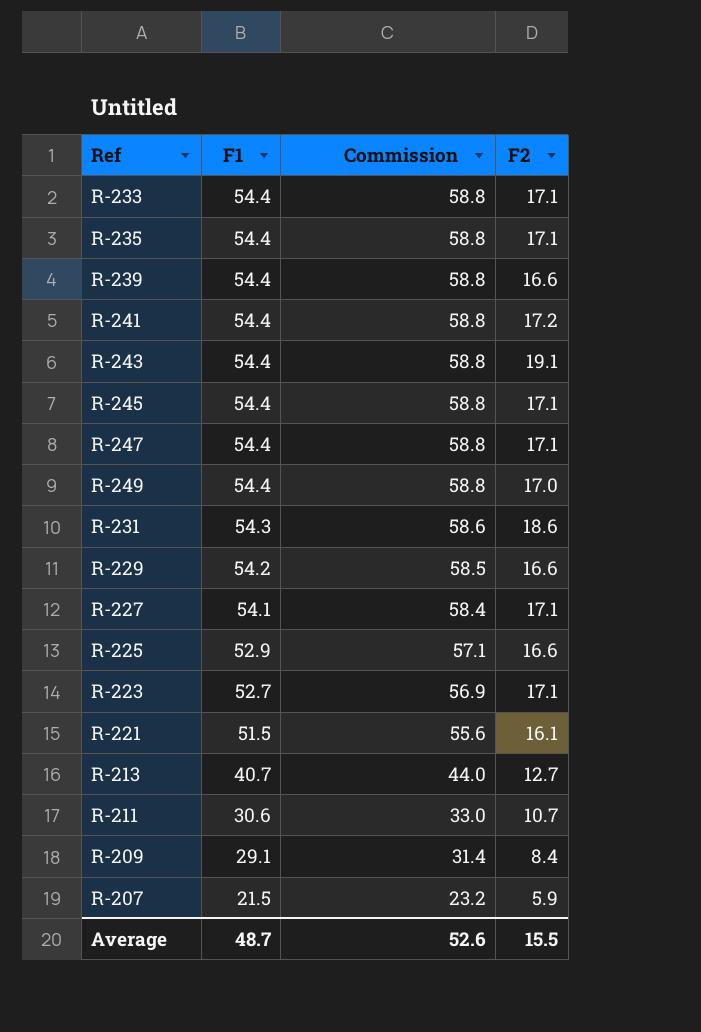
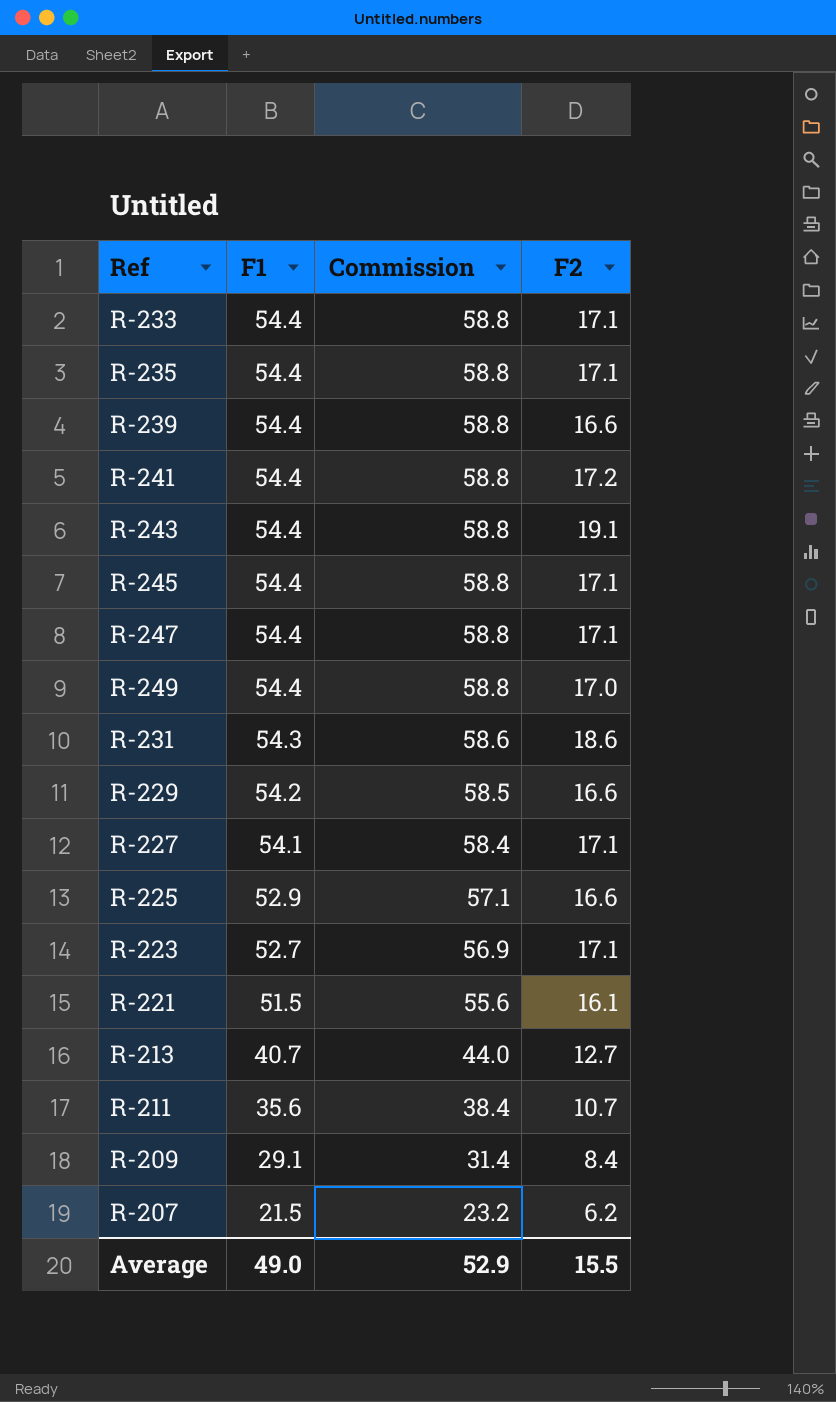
R-211 | F1: 30.6 -> 35.6
R-211 | Commission: 33.0 -> 38.4
R-207 | F2: 5.9 -> 6.2
Average | F1: 48.7 -> 49.0
Average | Commission: 52.6 -> 52.9

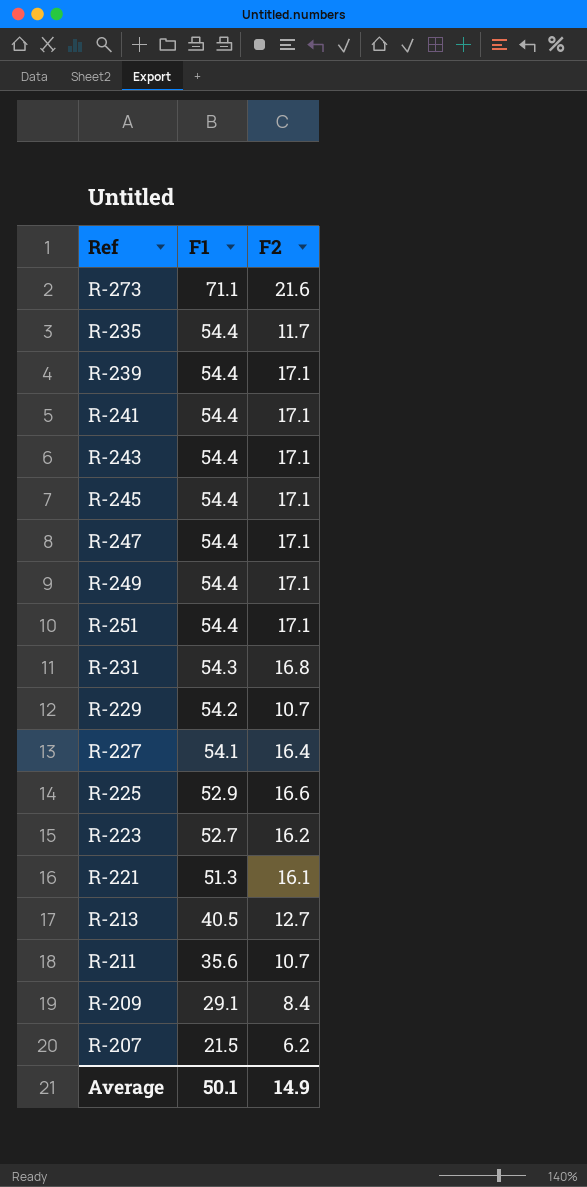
column Commission | formula: [F1] * 1.08 -> none
row R-233: 54.4 | 58.8 | 17.1 -> none
row R-273: none -> 71.1 | 21.6
R-235 | F2: 17.1 -> 11.7
R-239 | F2: 16.6 -> 17.1
R-241 | F2: 17.2 -> 17.1
R-243 | F2: 19.1 -> 17.1
R-249 | F2: 17.0 -> 17.1
row R-251: none -> 54.4 | 17.1
R-231 | F2: 18.6 -> 16.8
R-229 | F2: 16.6 -> 10.7
R-227 | F2: 17.1 -> 16.4
R-223 | F2: 17.1 -> 16.2
R-221 | F1: 51.5 -> 51.3
R-213 | F1: 40.7 -> 40.5
Average | F1: 49.0 -> 50.1
Average | F2: 15.5 -> 14.9

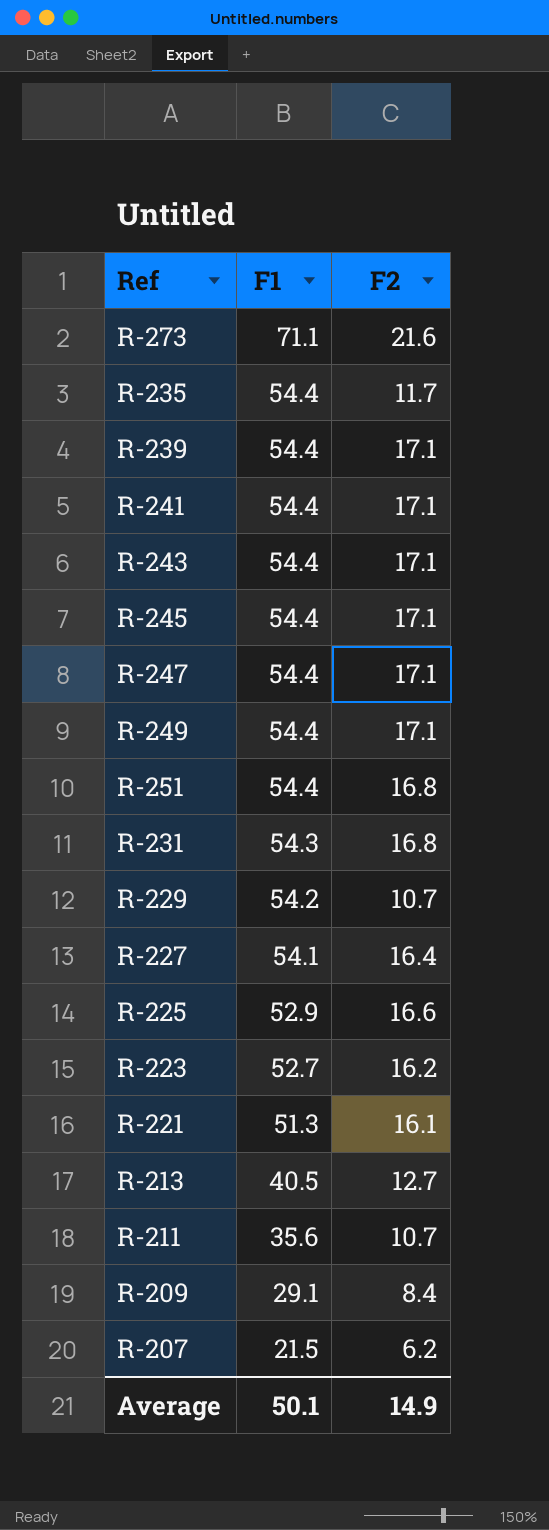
R-251 | F2: 17.1 -> 16.8

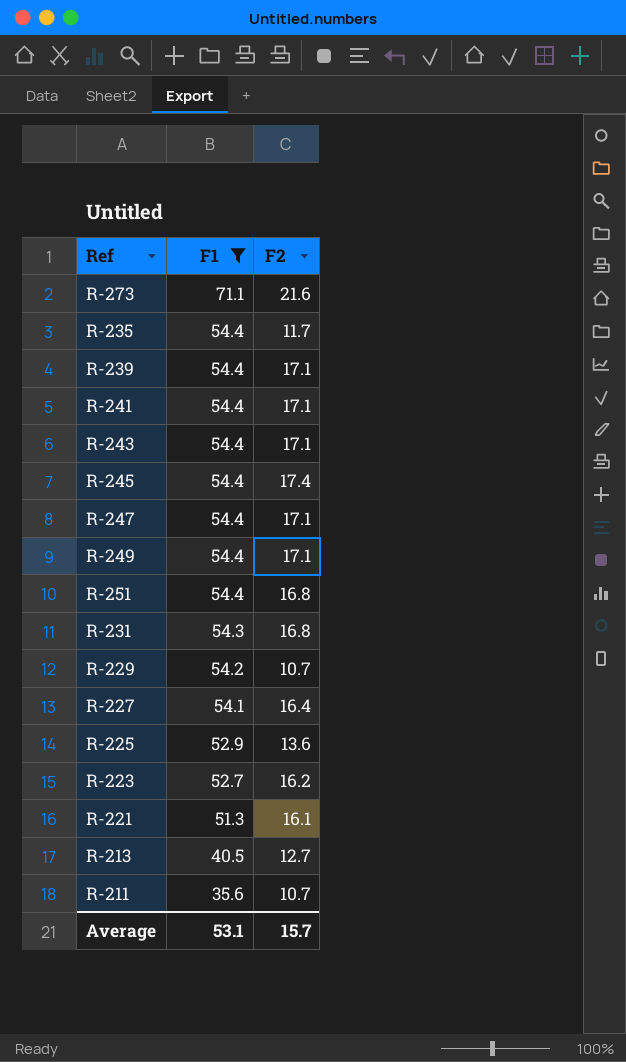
filter: none -> F1 >= 35.6
R-245 | F2: 17.1 -> 17.4
R-225 | F2: 16.6 -> 13.6
Average | F1: 50.1 -> 53.1
Average | F2: 14.9 -> 15.7

